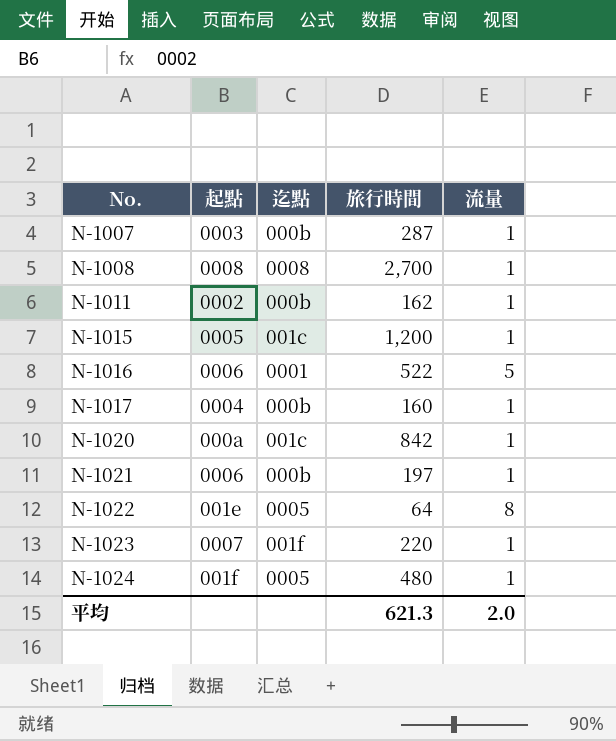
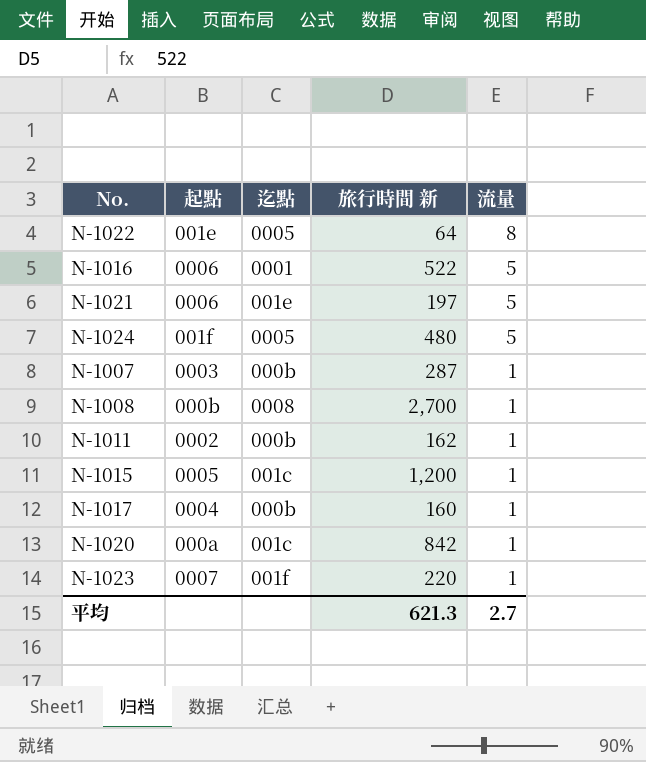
row order: No. ascending -> 流量 descending
column name: 旅行時間 -> 旅行時間 新
N-1021 | 迄點: 000b -> 001e
N-1021 | 流量: 1 -> 5
N-1024 | 流量: 1 -> 5
N-1008 | 起點: 0008 -> 000b
平均 | 流量: 2.0 -> 2.7

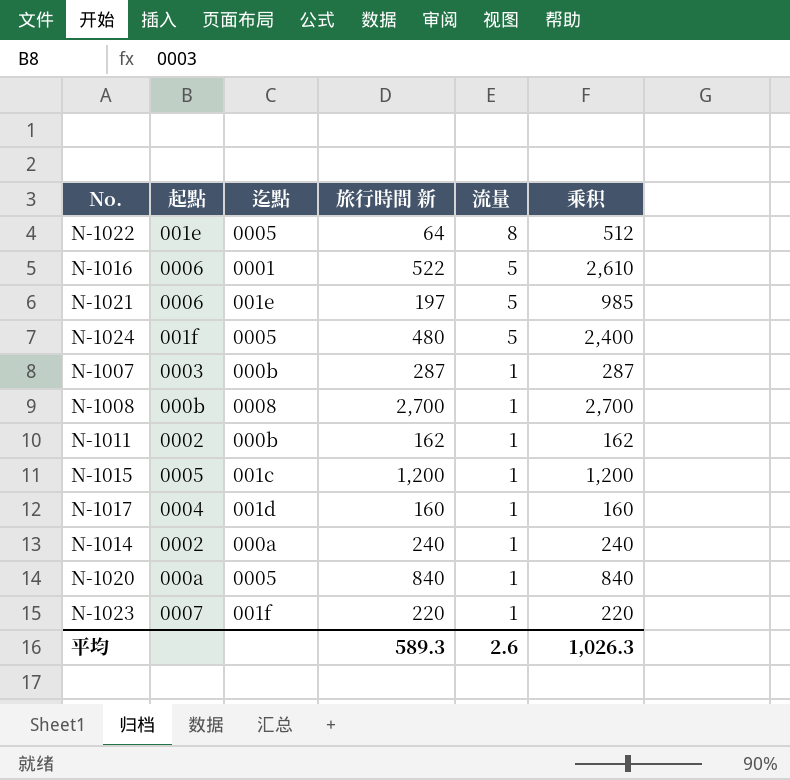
column 乘积 | formula: none -> [旅行時間 新] * [流量]
N-1017 | 迄點: 000b -> 001d
row N-1014: none -> 0002 | 000a | 240 | 1 | 240
N-1020 | 迄點: 001c -> 0005
N-1020 | 旅行時間 新: 842 -> 840
平均 | 旅行時間 新: 621.3 -> 589.3
平均 | 流量: 2.7 -> 2.6

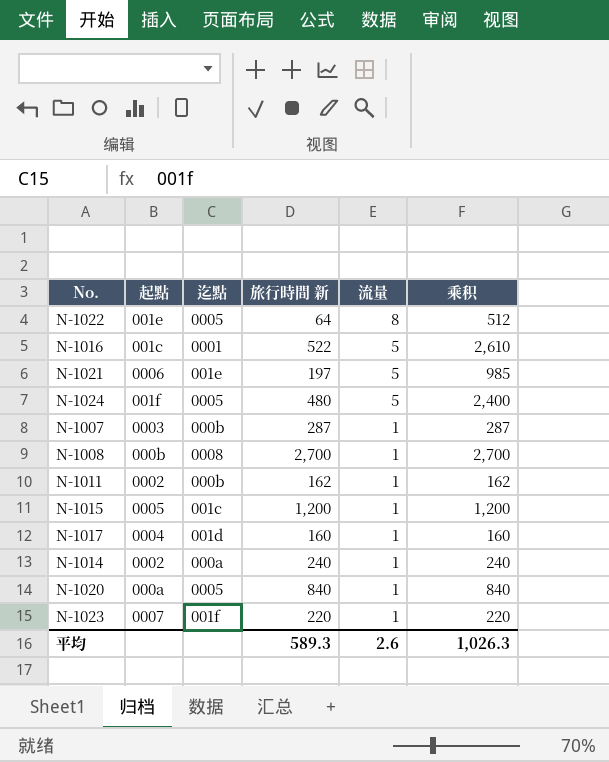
N-1016 | 起點: 0006 -> 001c

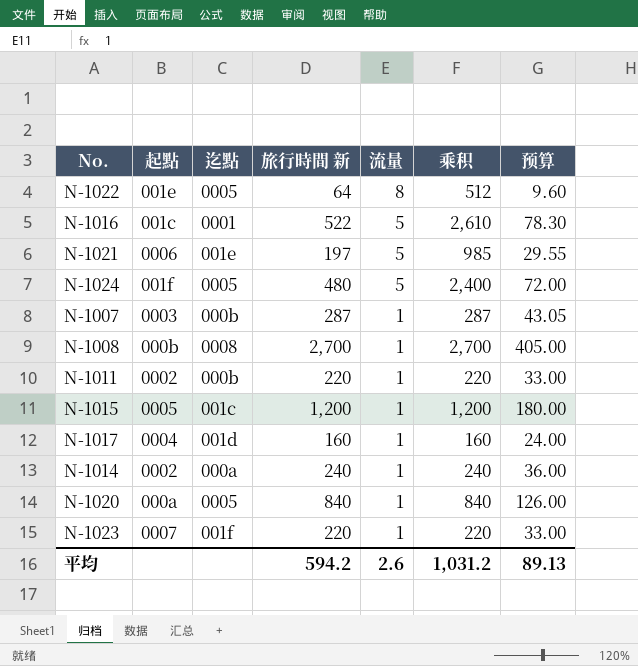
column 预算 | formula: none -> [旅行時間 新] * 0.15
N-1011 | 旅行時間 新: 162 -> 220
N-1011 | 乘积: 162 -> 220
平均 | 旅行時間 新: 589.3 -> 594.2
平均 | 乘积: 1,026.3 -> 1,031.2

